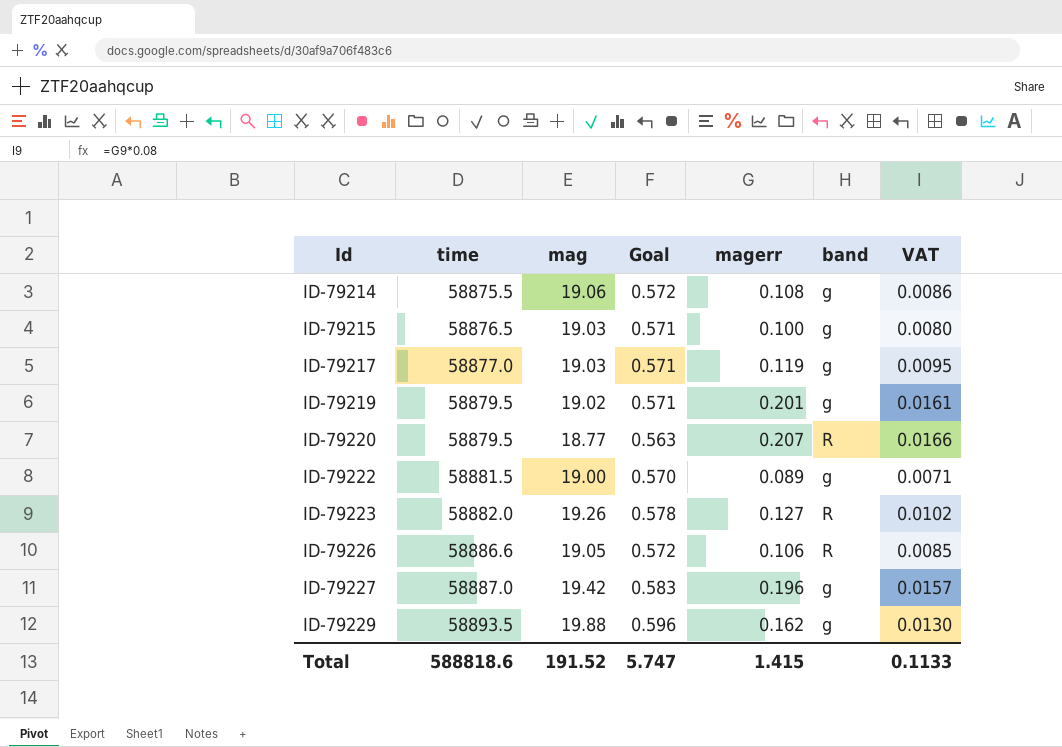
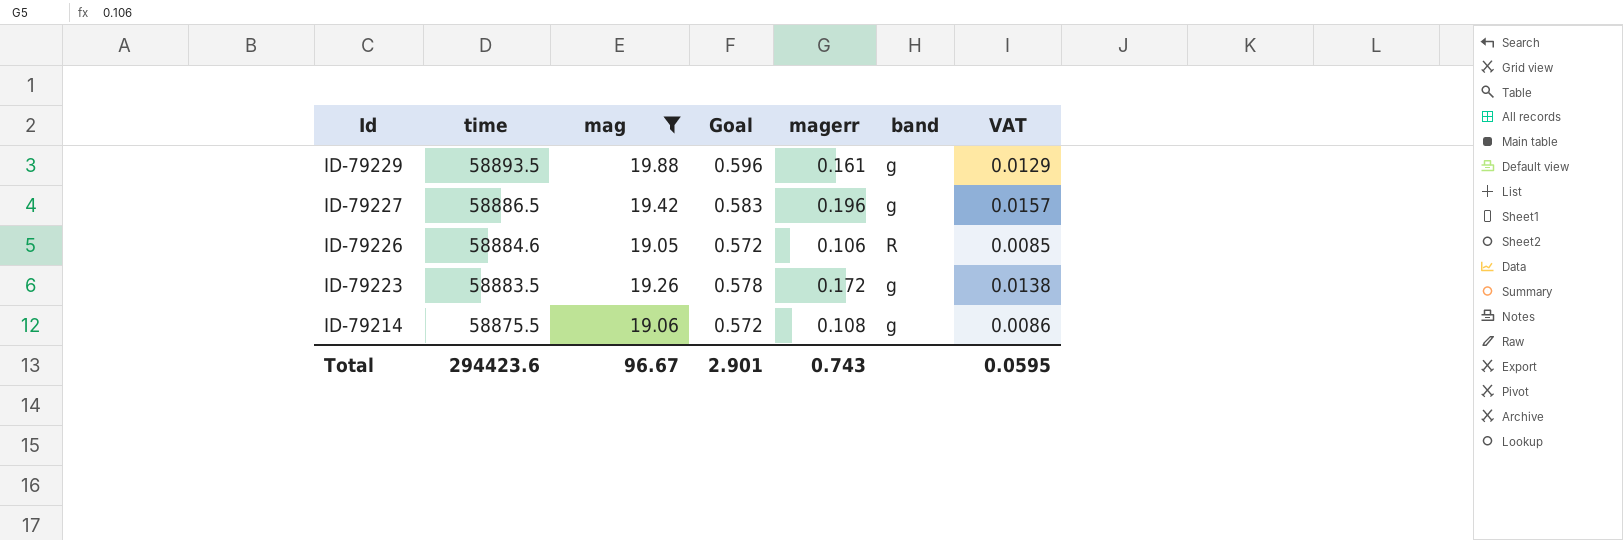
filter: none -> mag >= 19.05
row order: Id ascending -> Id descending
ID-79229 | magerr: 0.162 -> 0.161
ID-79229 | VAT: 0.0130 -> 0.0129
ID-79227 | time: 58887.0 -> 58886.5
ID-79226 | time: 58886.6 -> 58884.6
ID-79223 | time: 58882.0 -> 58883.5
ID-79223 | magerr: 0.127 -> 0.172
ID-79223 | band: R -> g
ID-79223 | VAT: 0.0102 -> 0.0138
Total | time: 588818.6 -> 294423.6
Total | mag: 191.52 -> 96.67
Total | Goal: 5.747 -> 2.901
Total | magerr: 1.415 -> 0.743
Total | VAT: 0.1133 -> 0.0595

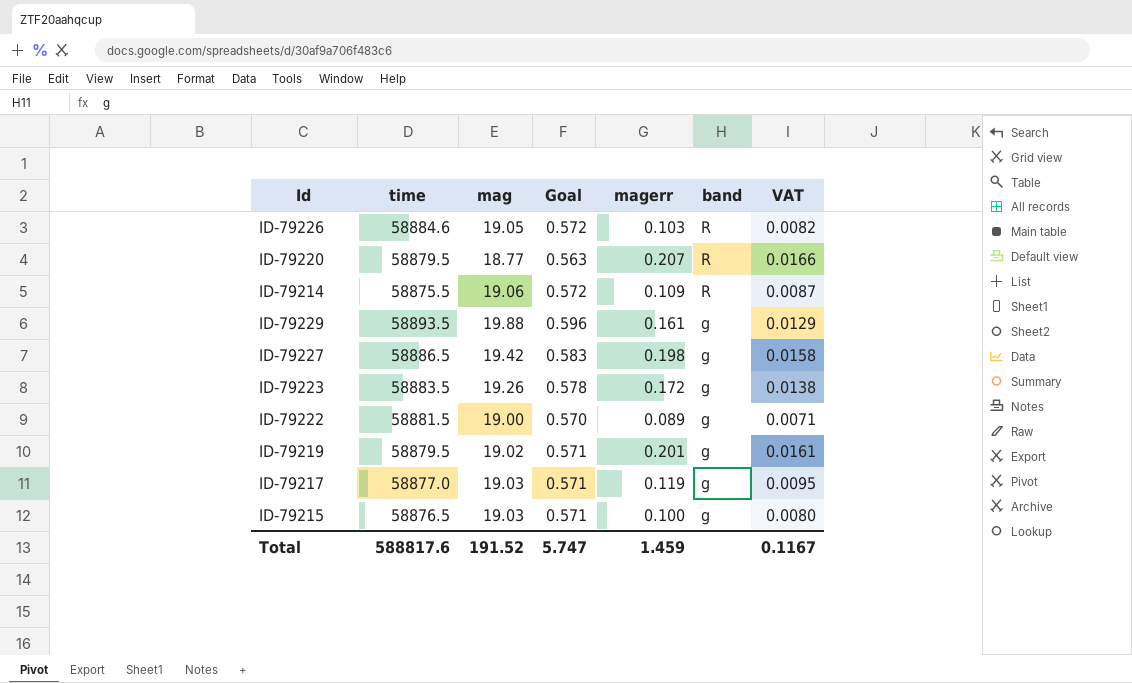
filter: mag >= 19.05 -> none
row order: Id descending -> band descending
ID-79226 | magerr: 0.106 -> 0.103
ID-79226 | VAT: 0.0085 -> 0.0082
ID-79214 | magerr: 0.108 -> 0.109
ID-79214 | band: g -> R
ID-79214 | VAT: 0.0086 -> 0.0087
ID-79227 | magerr: 0.196 -> 0.198
ID-79227 | VAT: 0.0157 -> 0.0158
Total | time: 294423.6 -> 588817.6
Total | mag: 96.67 -> 191.52
Total | Goal: 2.901 -> 5.747
Total | magerr: 0.743 -> 1.459
Total | VAT: 0.0595 -> 0.1167

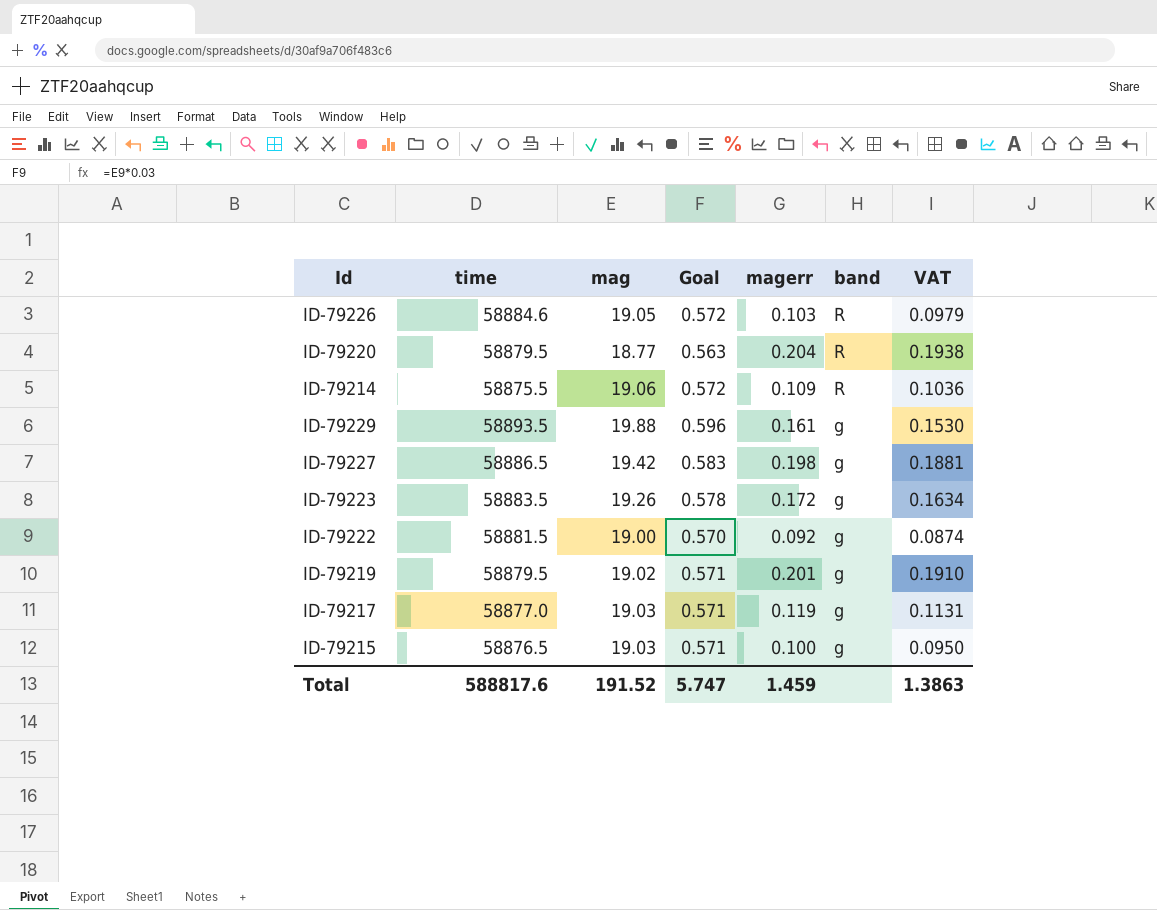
column VAT | formula: [magerr] * 0.08 -> [magerr] * 0.95
ID-79220 | magerr: 0.207 -> 0.204
ID-79222 | magerr: 0.089 -> 0.092
Total | VAT: 0.1167 -> 1.3863

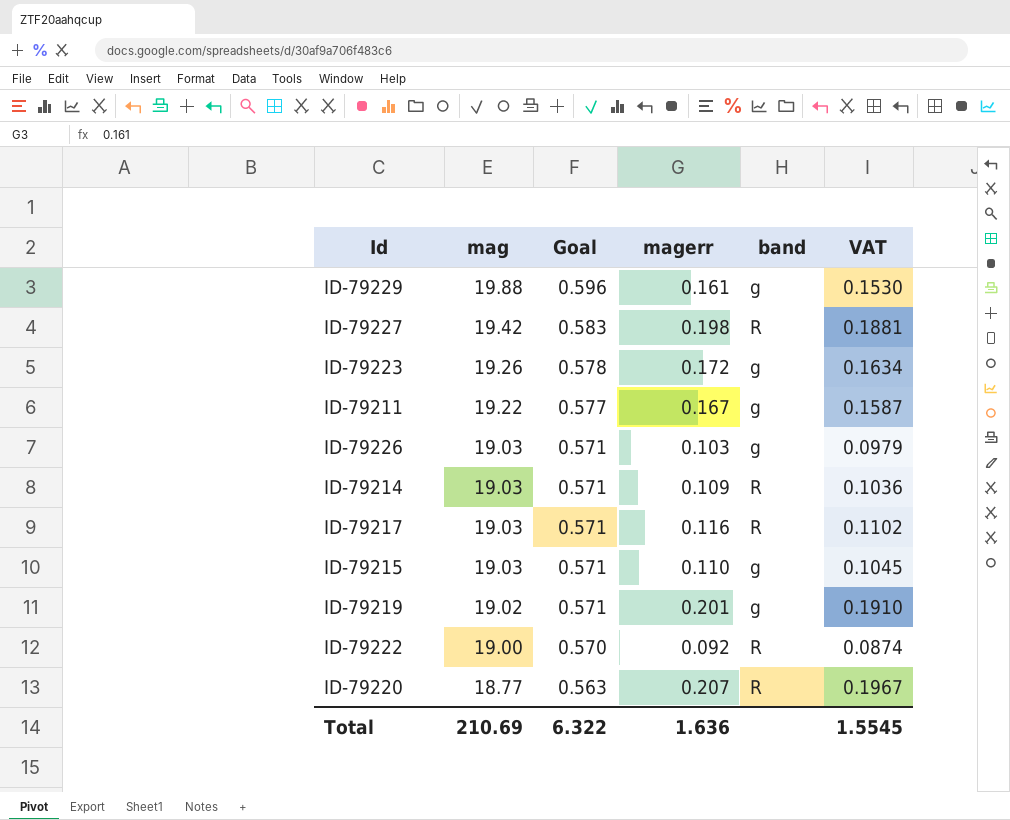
row order: band descending -> mag descending
column time | position: 2 -> none
ID-79227 | band: g -> R
row ID-79211: none -> 19.22 | 0.577 | 0.167 | g | 0.1587
ID-79226 | mag: 19.05 -> 19.03
ID-79226 | Goal: 0.572 -> 0.571
ID-79226 | band: R -> g
ID-79214 | mag: 19.06 -> 19.03
ID-79214 | Goal: 0.572 -> 0.571
ID-79217 | magerr: 0.119 -> 0.116
ID-79217 | band: g -> R
ID-79217 | VAT: 0.1131 -> 0.1102
ID-79215 | magerr: 0.100 -> 0.110
ID-79215 | VAT: 0.0950 -> 0.1045
ID-79222 | band: g -> R
ID-79220 | magerr: 0.204 -> 0.207
ID-79220 | VAT: 0.1938 -> 0.1967
Total | mag: 191.52 -> 210.69
Total | Goal: 5.747 -> 6.322
Total | magerr: 1.459 -> 1.636
Total | VAT: 1.3863 -> 1.5545

